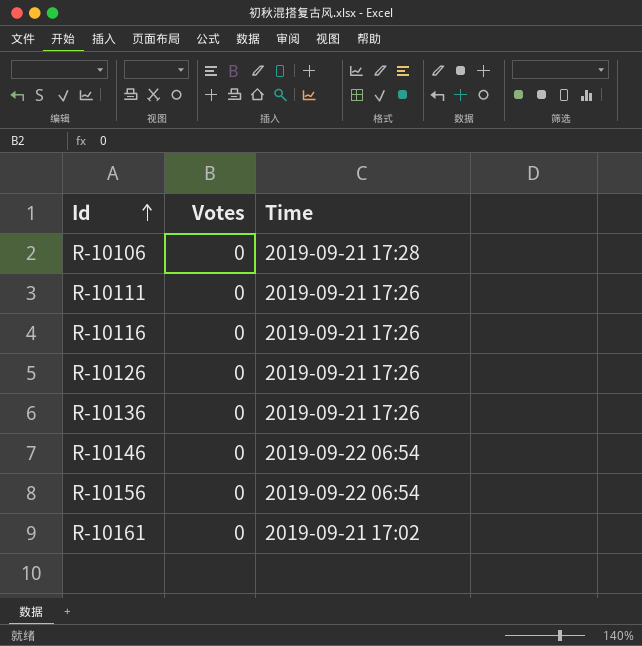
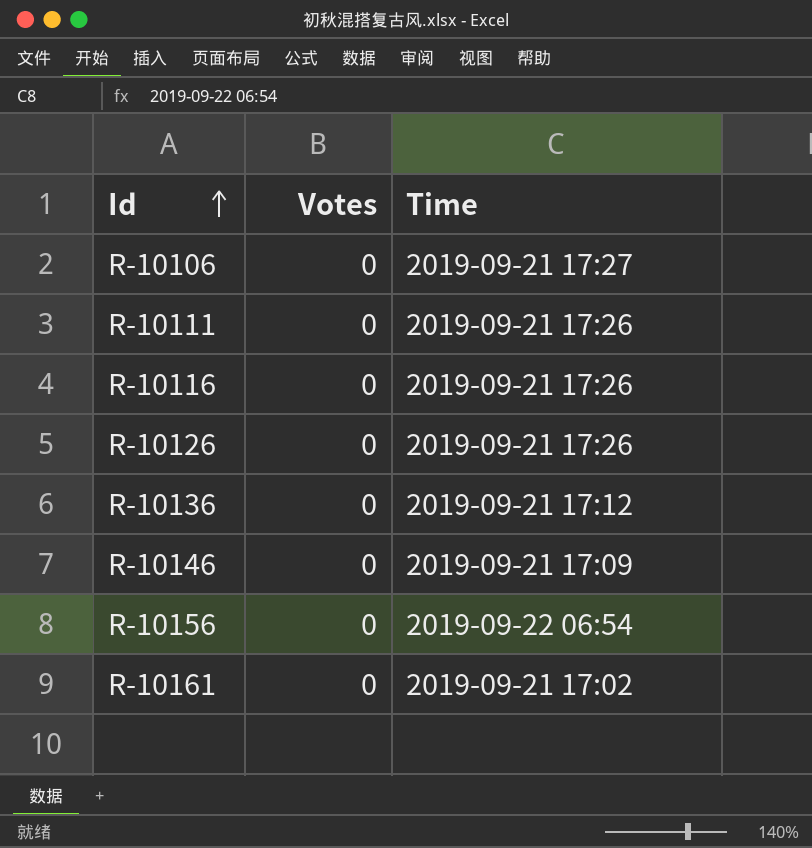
R-10106 | Time: 2019-09-21 17:28 -> 2019-09-21 17:27
R-10136 | Time: 2019-09-21 17:26 -> 2019-09-21 17:12
R-10146 | Time: 2019-09-22 06:54 -> 2019-09-21 17:09

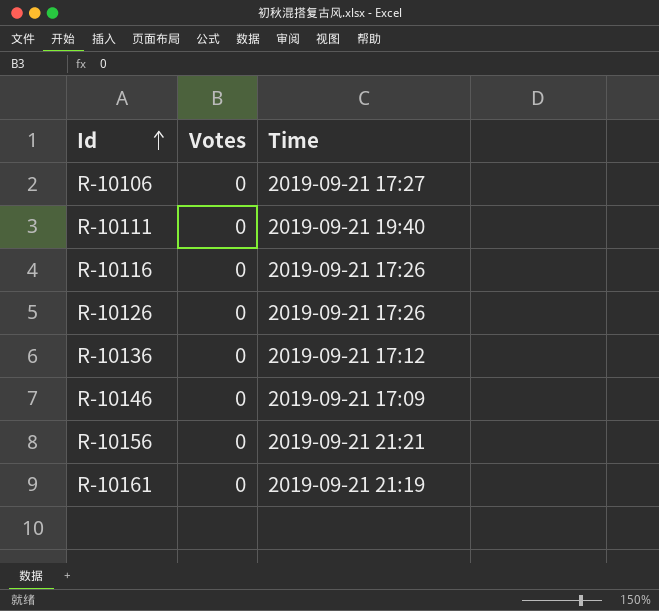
R-10111 | Time: 2019-09-21 17:26 -> 2019-09-21 19:40
R-10156 | Time: 2019-09-22 06:54 -> 2019-09-21 21:21
R-10161 | Time: 2019-09-21 17:02 -> 2019-09-21 21:19

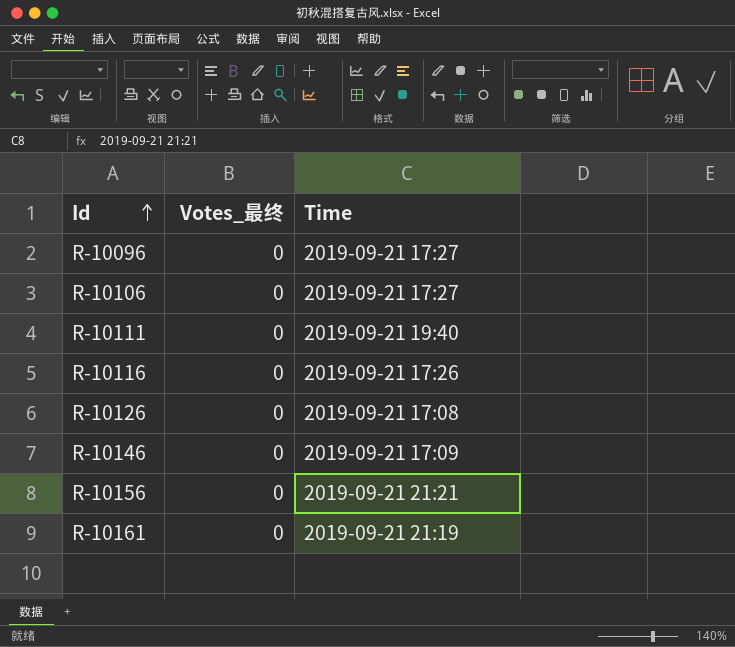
column name: Votes -> Votes_最终
row R-10136: 0 | 2019-09-21 17:12 -> none
row R-10096: none -> 0 | 2019-09-21 17:27
R-10126 | Time: 2019-09-21 17:26 -> 2019-09-21 17:08

